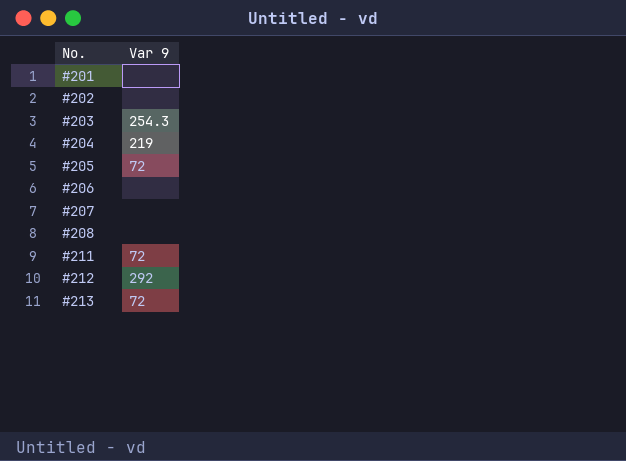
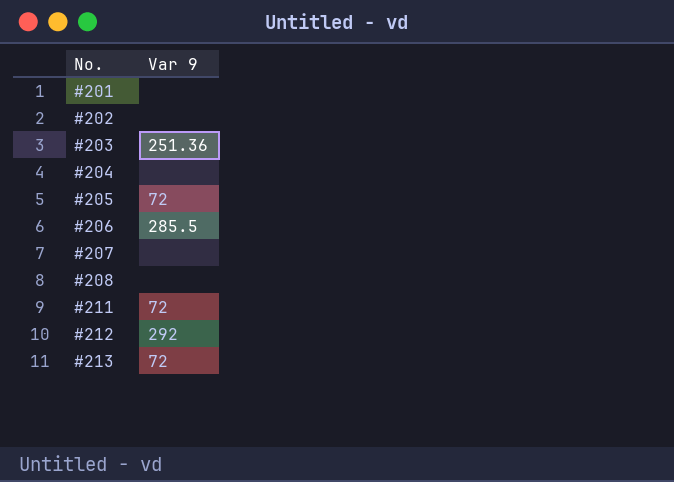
#203 | Var 9: 254.3 -> 251.36
#204 | Var 9: 219 -> none
#206 | Var 9: none -> 285.5

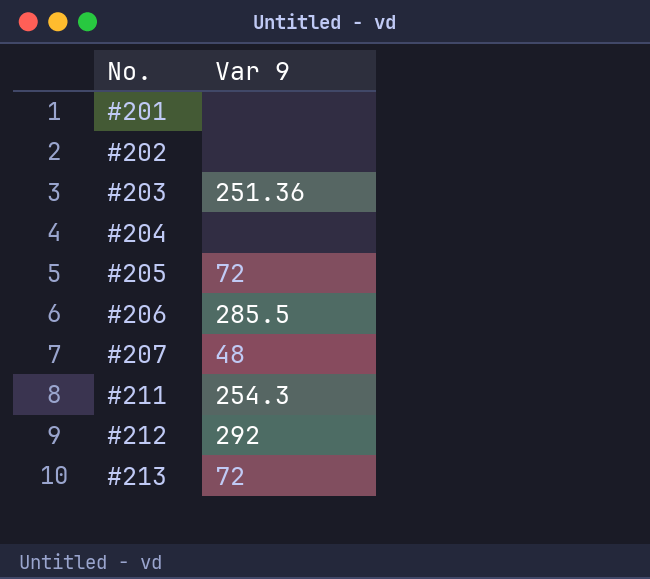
row #208: none -> none
#207 | Var 9: none -> 48
#211 | Var 9: 72 -> 254.3

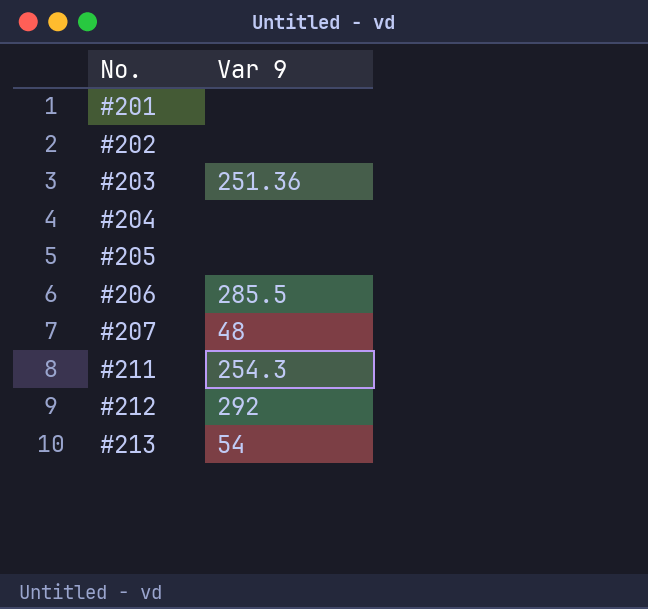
#205 | Var 9: 72 -> none
#213 | Var 9: 72 -> 54

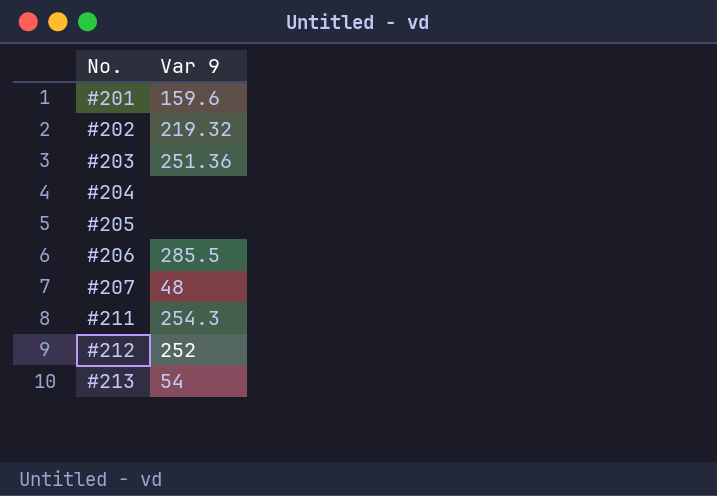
#201 | Var 9: none -> 159.6
#202 | Var 9: none -> 219.32
#212 | Var 9: 292 -> 252

